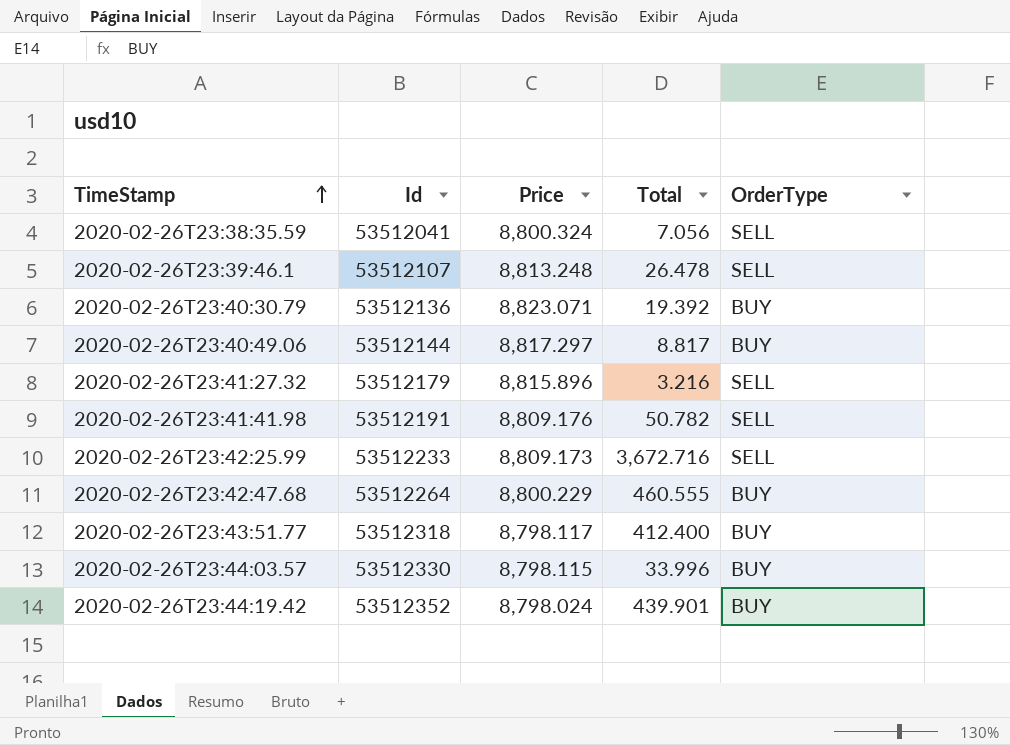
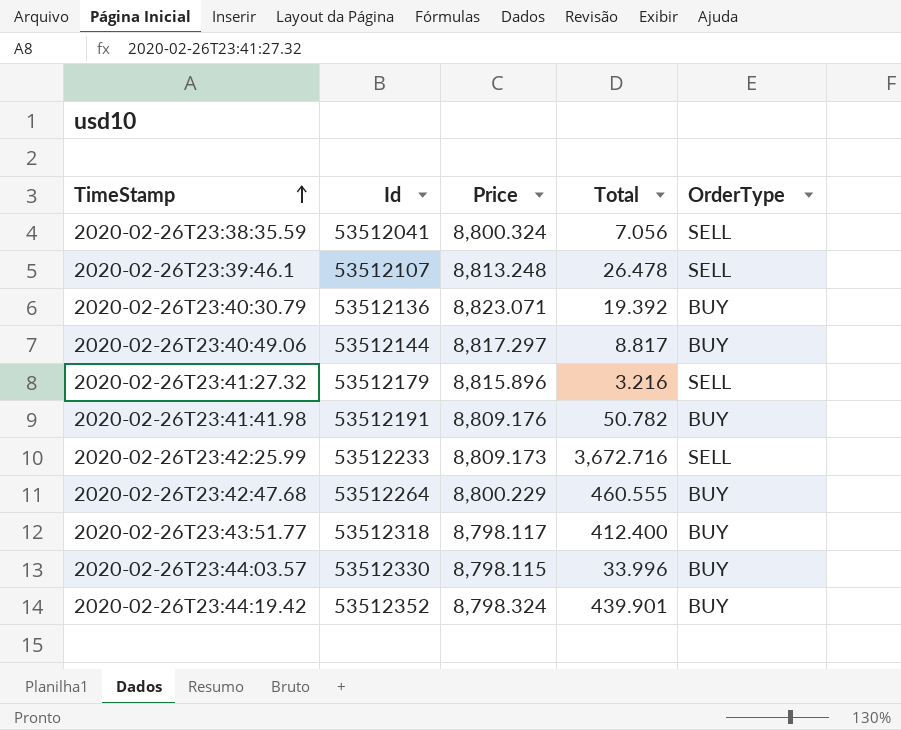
2020-02-26T23:41:41.98 | OrderType: SELL -> BUY
2020-02-26T23:44:19.42 | Price: 8,798.024 -> 8,798.324

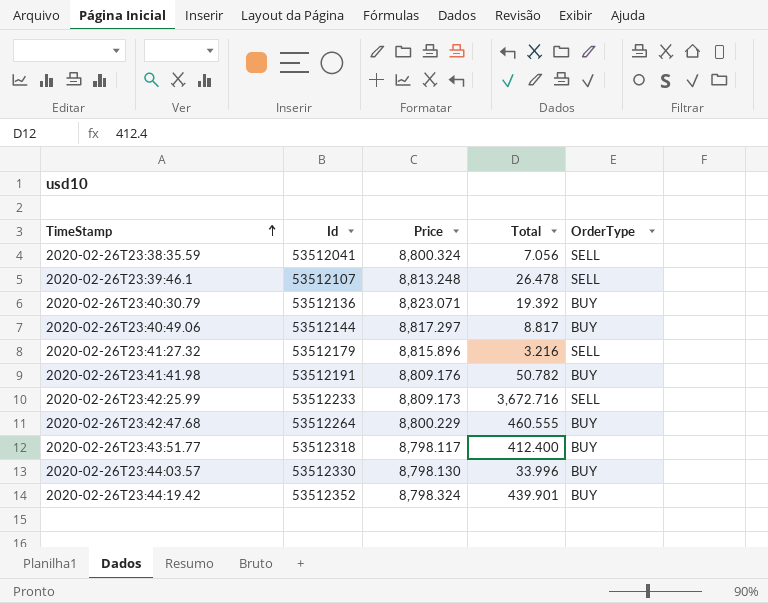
2020-02-26T23:44:03.57 | Price: 8,798.115 -> 8,798.130

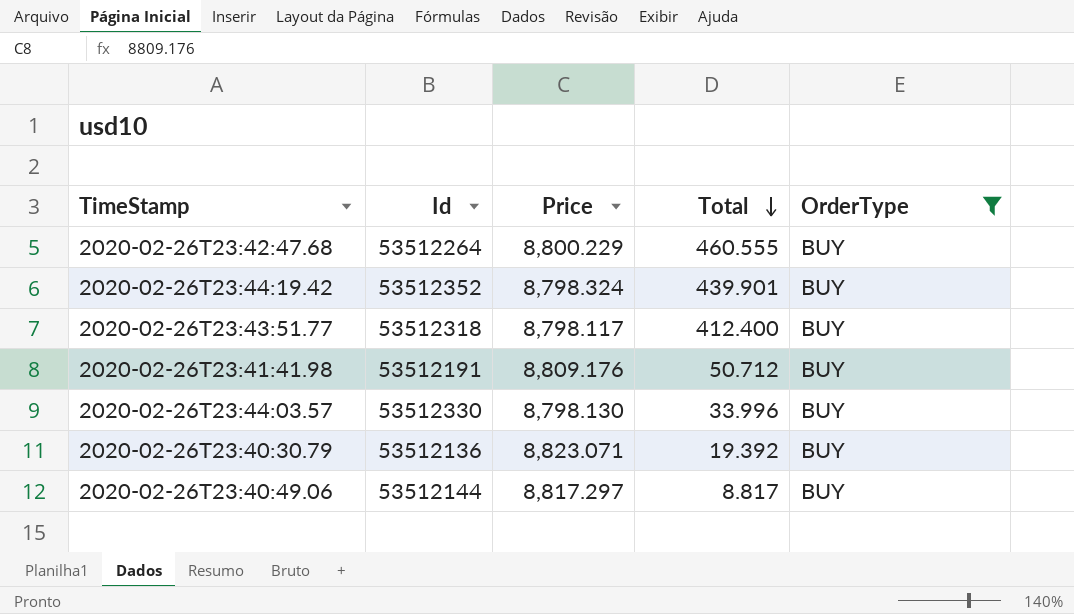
filter: none -> OrderType = BUY
row order: TimeStamp ascending -> Total descending
2020-02-26T23:41:41.98 | Total: 50.782 -> 50.712

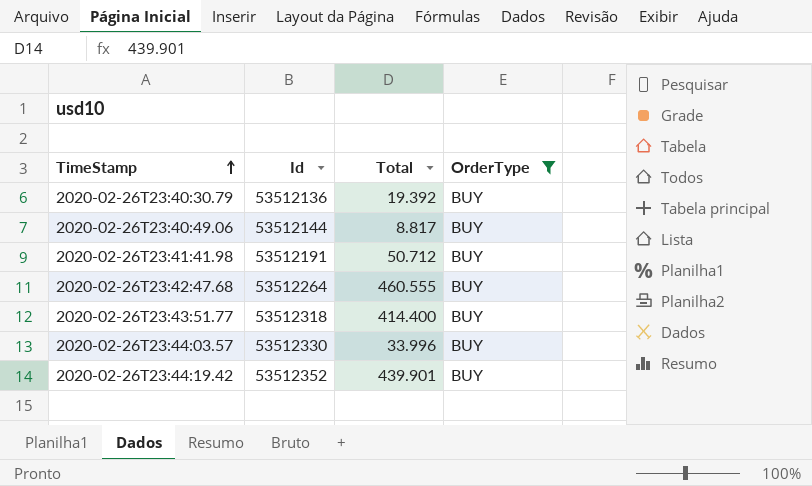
row order: Total descending -> TimeStamp ascending
column Price | position: 3 -> none
2020-02-26T23:43:51.77 | Total: 412.400 -> 414.400

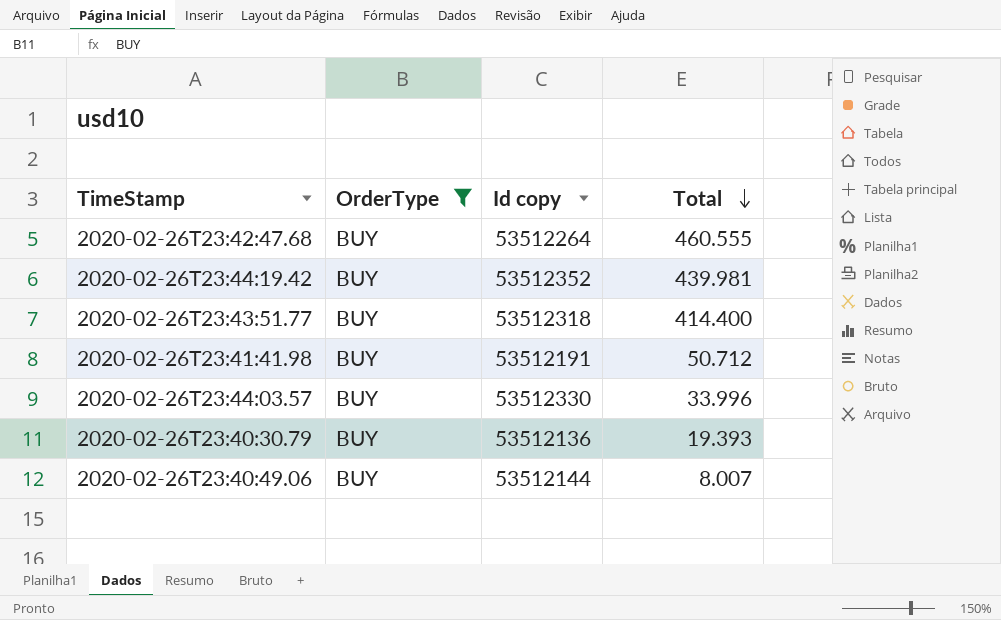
row order: TimeStamp ascending -> Total descending
column OrderType | position: 4 -> 2
column name: Id -> Id copy
2020-02-26T23:44:19.42 | Total: 439.901 -> 439.981
2020-02-26T23:40:30.79 | Total: 19.392 -> 19.393
2020-02-26T23:40:49.06 | Total: 8.817 -> 8.007

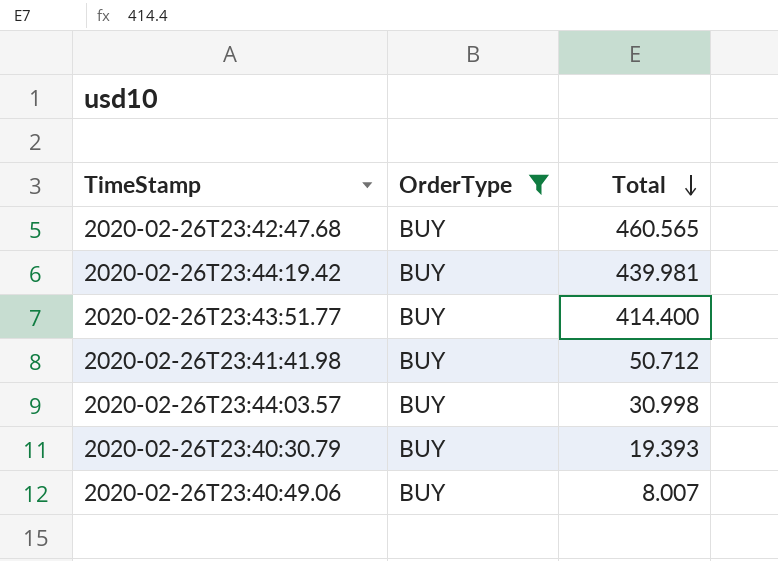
column Id copy | position: 3 -> none
2020-02-26T23:42:47.68 | Total: 460.555 -> 460.565
2020-02-26T23:44:03.57 | Total: 33.996 -> 30.998

